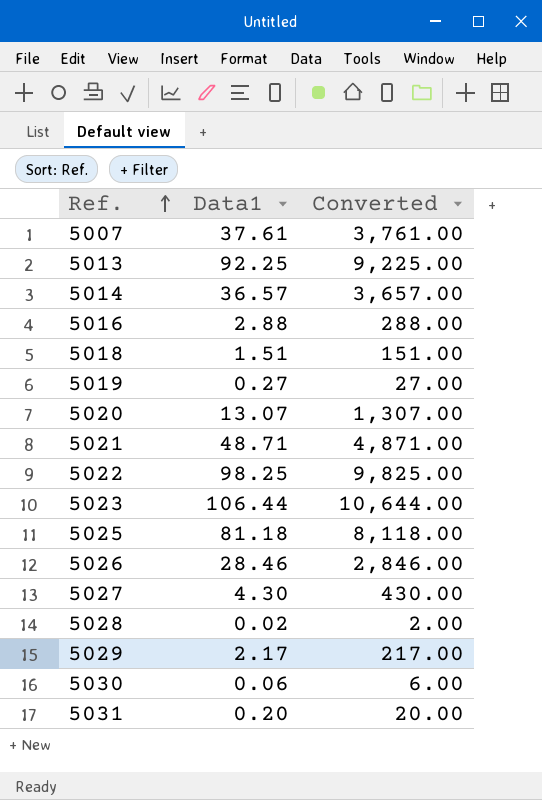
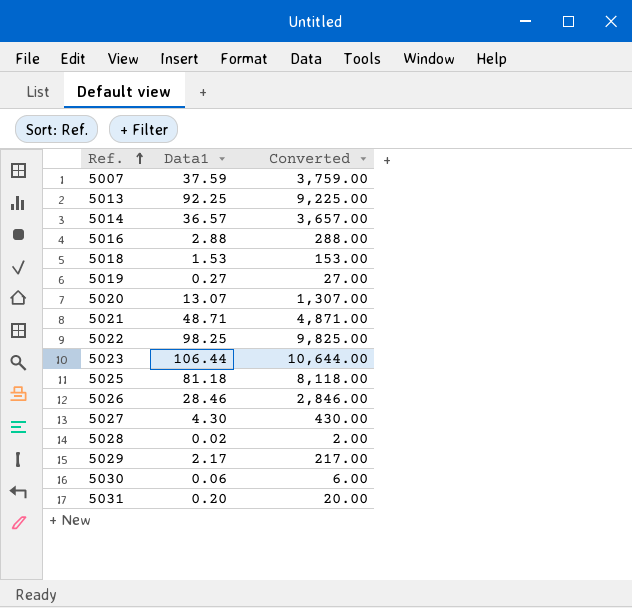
5007 | Data1: 37.61 -> 37.59
5007 | Converted: 3,761.00 -> 3,759.00
5018 | Data1: 1.51 -> 1.53
5018 | Converted: 151.00 -> 153.00

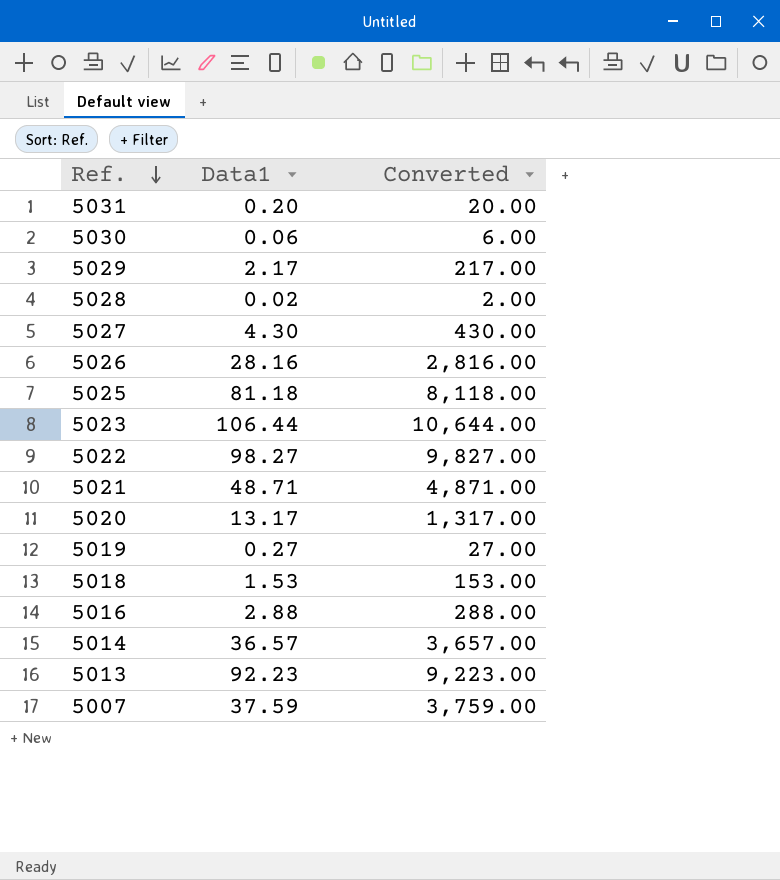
row order: Ref. ascending -> Ref. descending
5026 | Data1: 28.46 -> 28.16
5026 | Converted: 2,846.00 -> 2,816.00
5022 | Data1: 98.25 -> 98.27
5022 | Converted: 9,825.00 -> 9,827.00
5020 | Data1: 13.07 -> 13.17
5020 | Converted: 1,307.00 -> 1,317.00
5013 | Data1: 92.25 -> 92.23
5013 | Converted: 9,225.00 -> 9,223.00

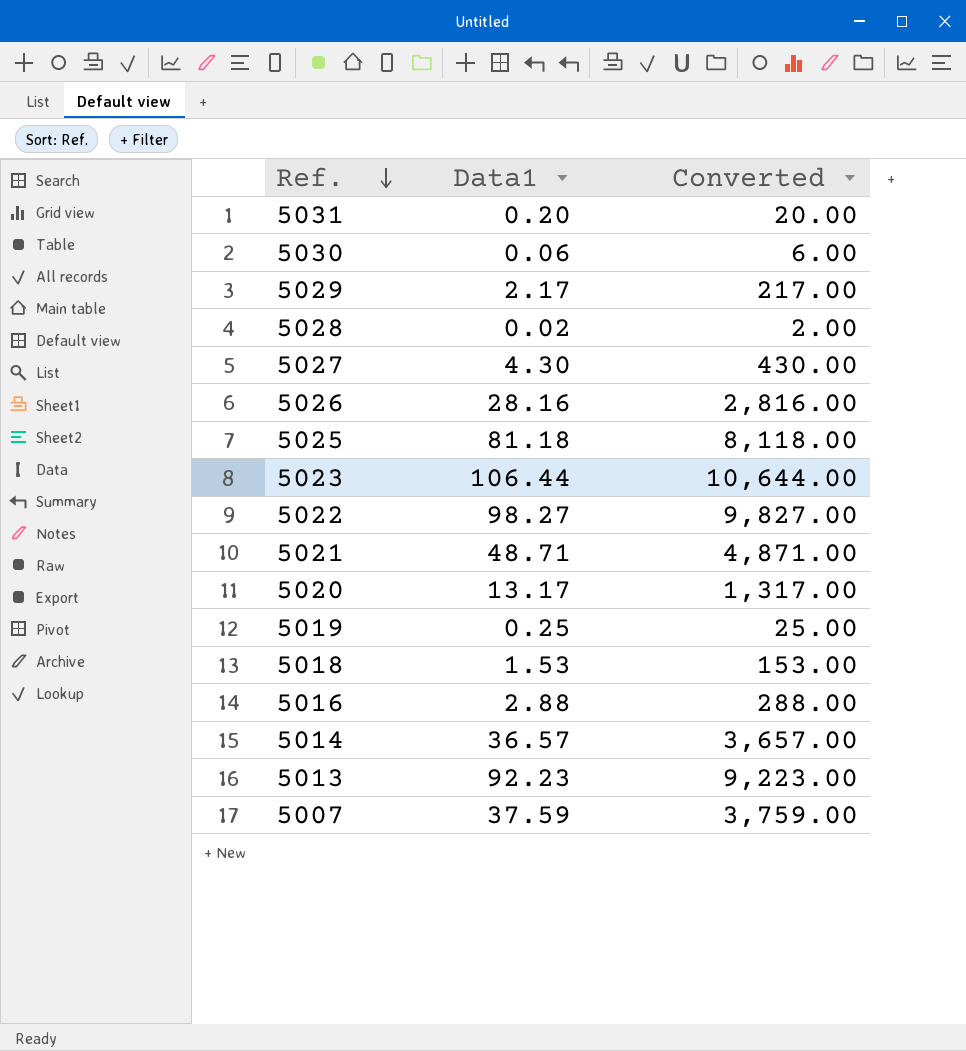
5019 | Data1: 0.27 -> 0.25
5019 | Converted: 27.00 -> 25.00

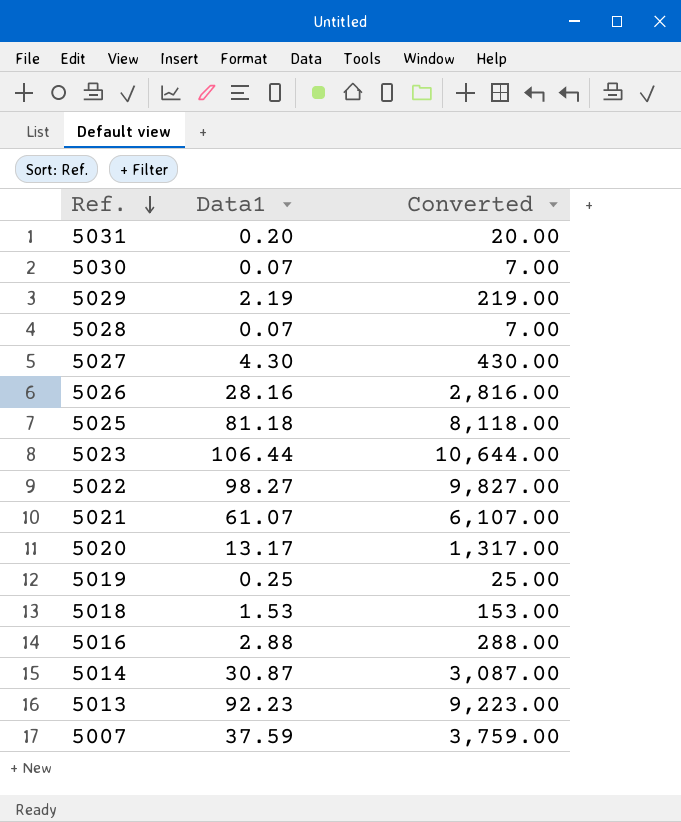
5030 | Data1: 0.06 -> 0.07
5030 | Converted: 6.00 -> 7.00
5029 | Data1: 2.17 -> 2.19
5029 | Converted: 217.00 -> 219.00
5028 | Data1: 0.02 -> 0.07
5028 | Converted: 2.00 -> 7.00
5021 | Data1: 48.71 -> 61.07
5021 | Converted: 4,871.00 -> 6,107.00
5014 | Data1: 36.57 -> 30.87
5014 | Converted: 3,657.00 -> 3,087.00

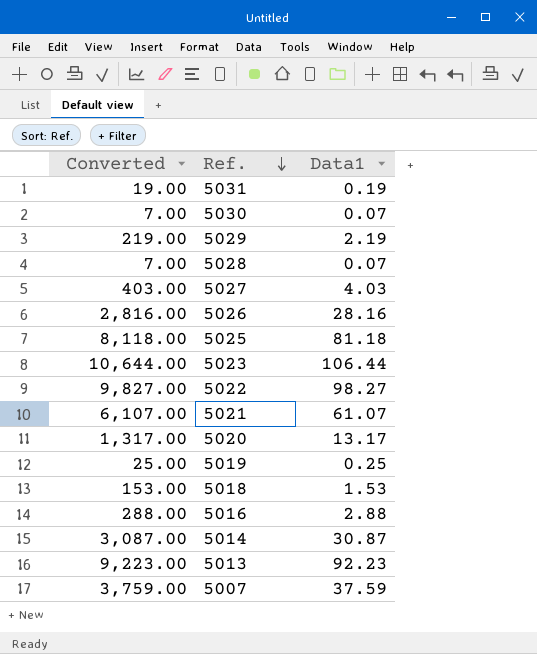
column Converted | position: 3 -> 1
5031 | Converted: 20.00 -> 19.00
5031 | Data1: 0.20 -> 0.19
5027 | Converted: 430.00 -> 403.00
5027 | Data1: 4.30 -> 4.03

